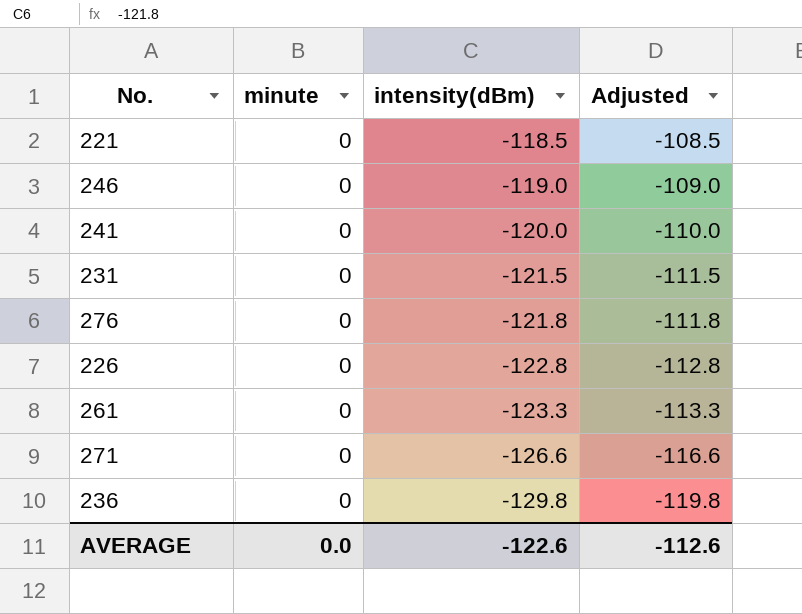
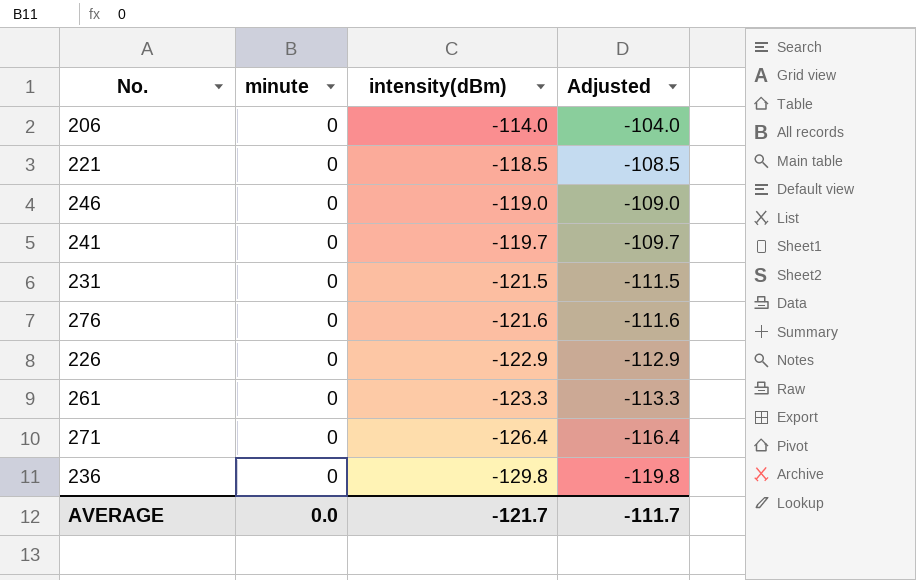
row 206: none -> 0 | -114.0 | -104.0
241 | intensity(dBm): -120.0 -> -119.7
241 | Adjusted: -110.0 -> -109.7
276 | intensity(dBm): -121.8 -> -121.6
276 | Adjusted: -111.8 -> -111.6
226 | intensity(dBm): -122.8 -> -122.9
226 | Adjusted: -112.8 -> -112.9
271 | intensity(dBm): -126.6 -> -126.4
271 | Adjusted: -116.6 -> -116.4
AVERAGE | intensity(dBm): -122.6 -> -121.7
AVERAGE | Adjusted: -112.6 -> -111.7

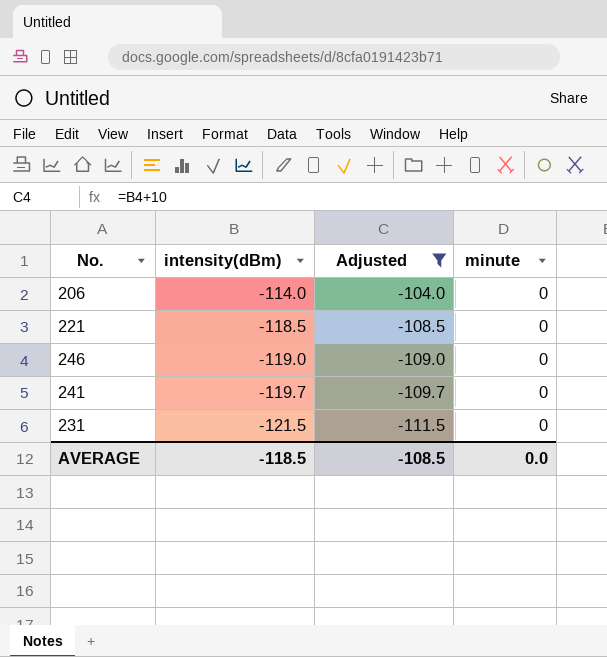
filter: none -> Adjusted >= -111.5
column minute | position: 2 -> 4
AVERAGE | intensity(dBm): -121.7 -> -118.5
AVERAGE | Adjusted: -111.7 -> -108.5

